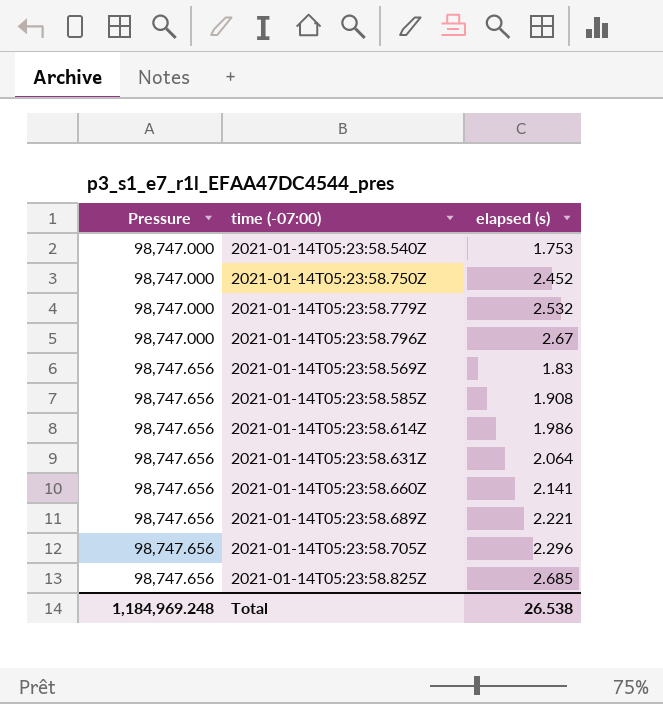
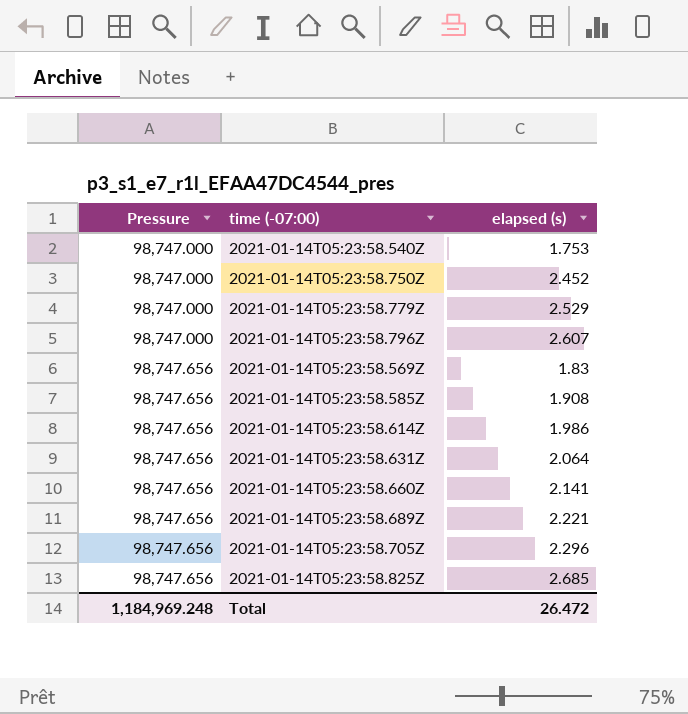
2021-01-14T05:23:58.779Z | elapsed (s): 2.532 -> 2.529
2021-01-14T05:23:58.796Z | elapsed (s): 2.67 -> 2.607
Total | elapsed (s): 26.538 -> 26.472

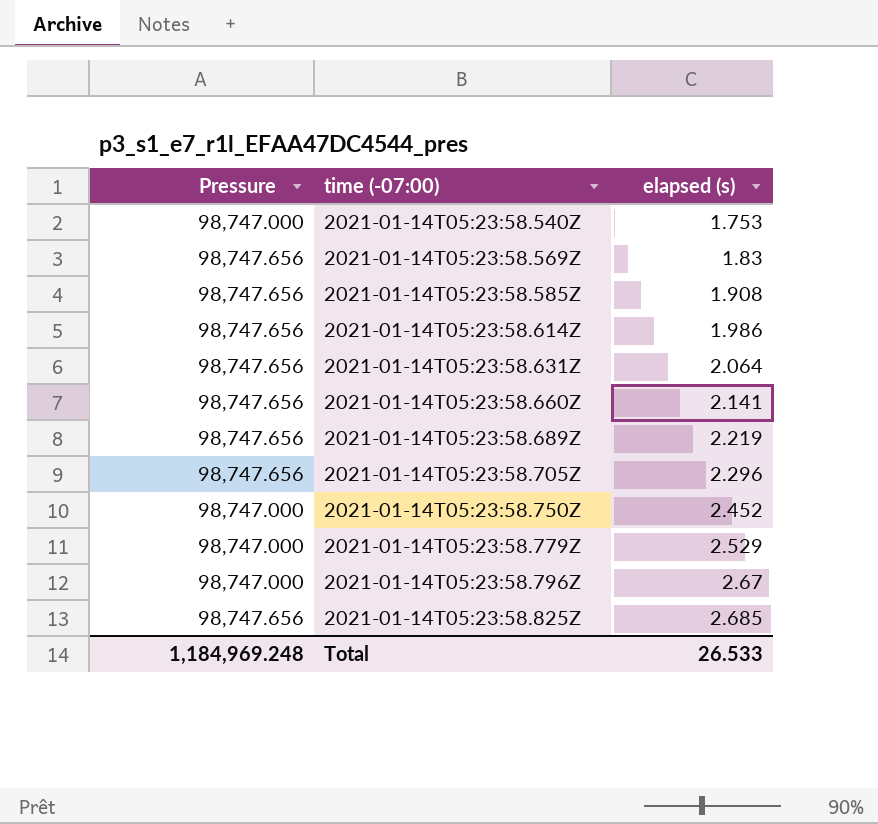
row order: Pressure ascending -> time (-07:00) ascending
2021-01-14T05:23:58.689Z | elapsed (s): 2.221 -> 2.219
2021-01-14T05:23:58.796Z | elapsed (s): 2.607 -> 2.67
Total | elapsed (s): 26.472 -> 26.533

